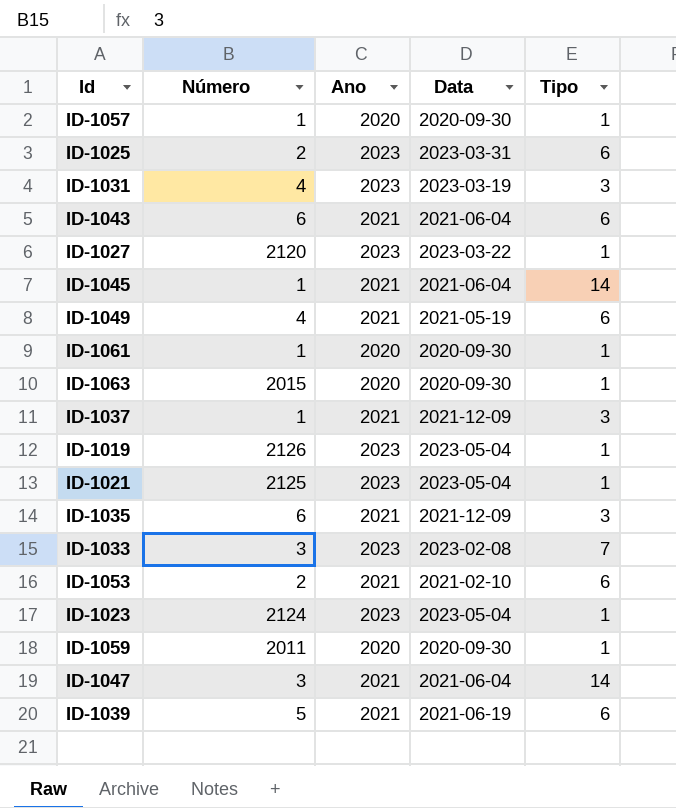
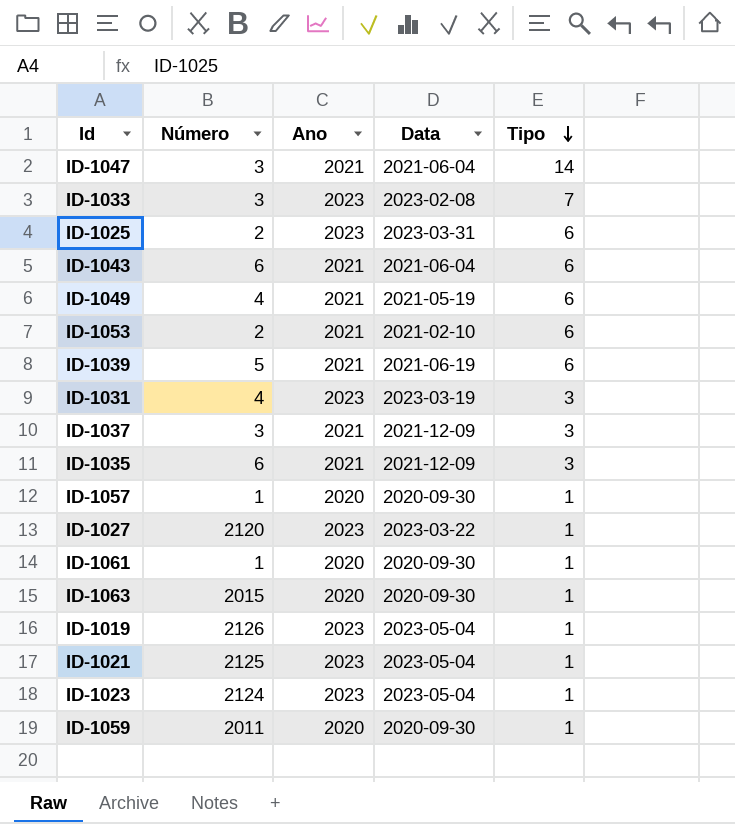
row order: none -> Tipo descending
row ID-1045: 1 | 2021 | 2021-06-04 | 14 -> none
ID-1037 | Número: 1 -> 3

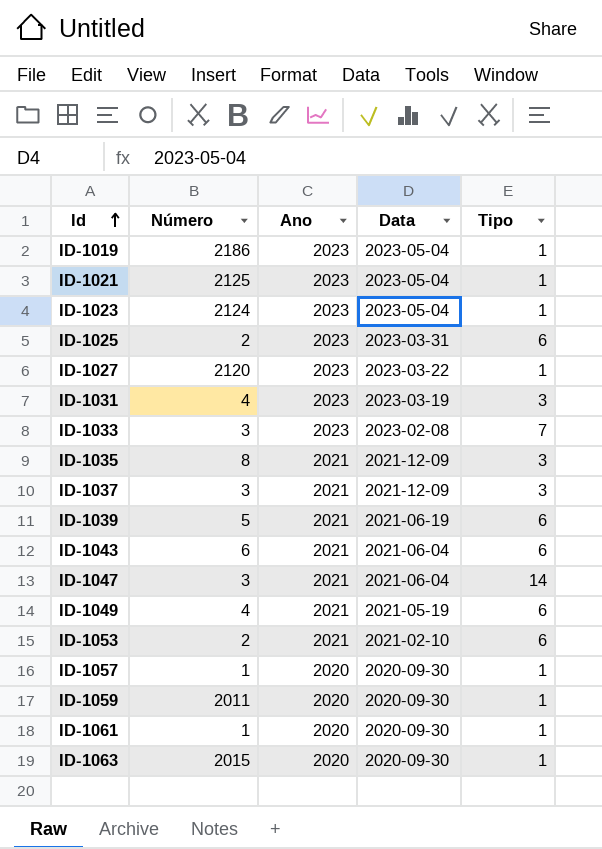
row order: Tipo descending -> Id ascending
ID-1019 | Número: 2126 -> 2186
ID-1035 | Número: 6 -> 8

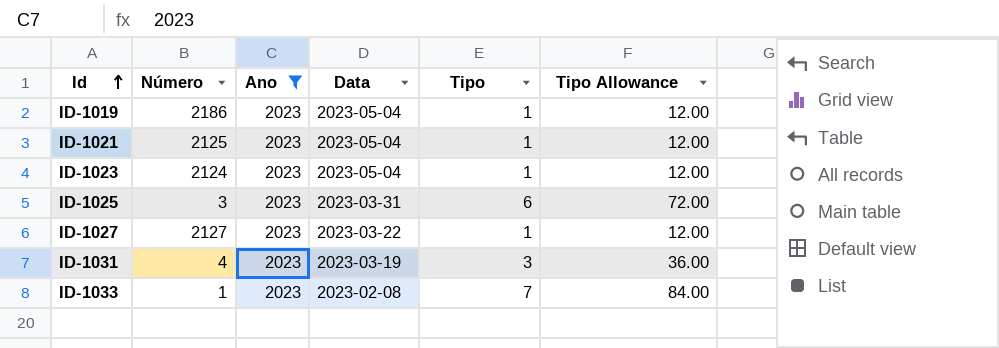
filter: none -> Ano = 2023
column Tipo Allowance | formula: none -> [Tipo] * 12
ID-1025 | Número: 2 -> 3
ID-1027 | Número: 2120 -> 2127
ID-1033 | Número: 3 -> 1

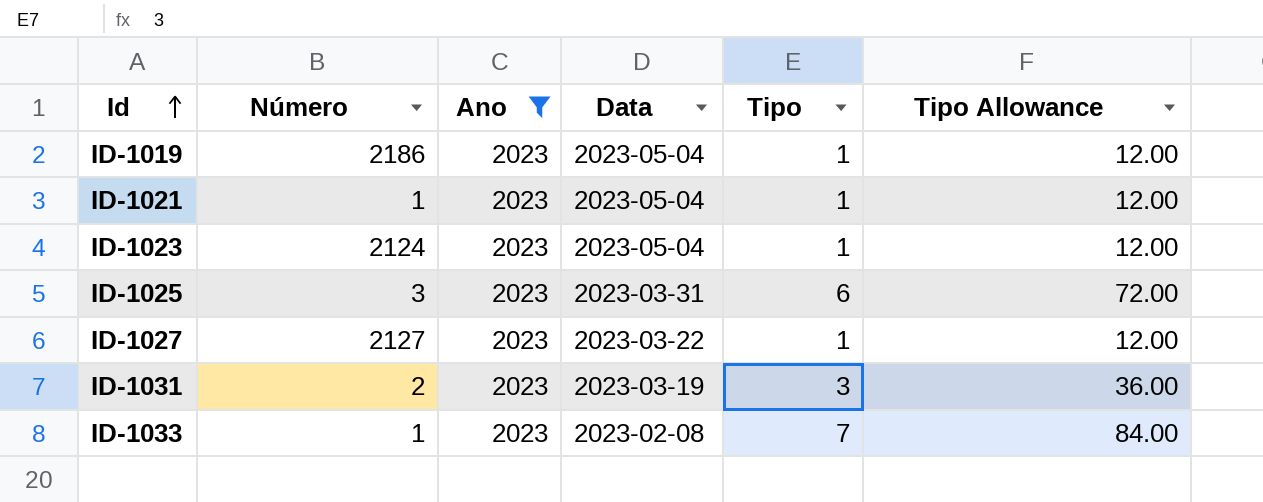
ID-1021 | Número: 2125 -> 1
ID-1031 | Número: 4 -> 2

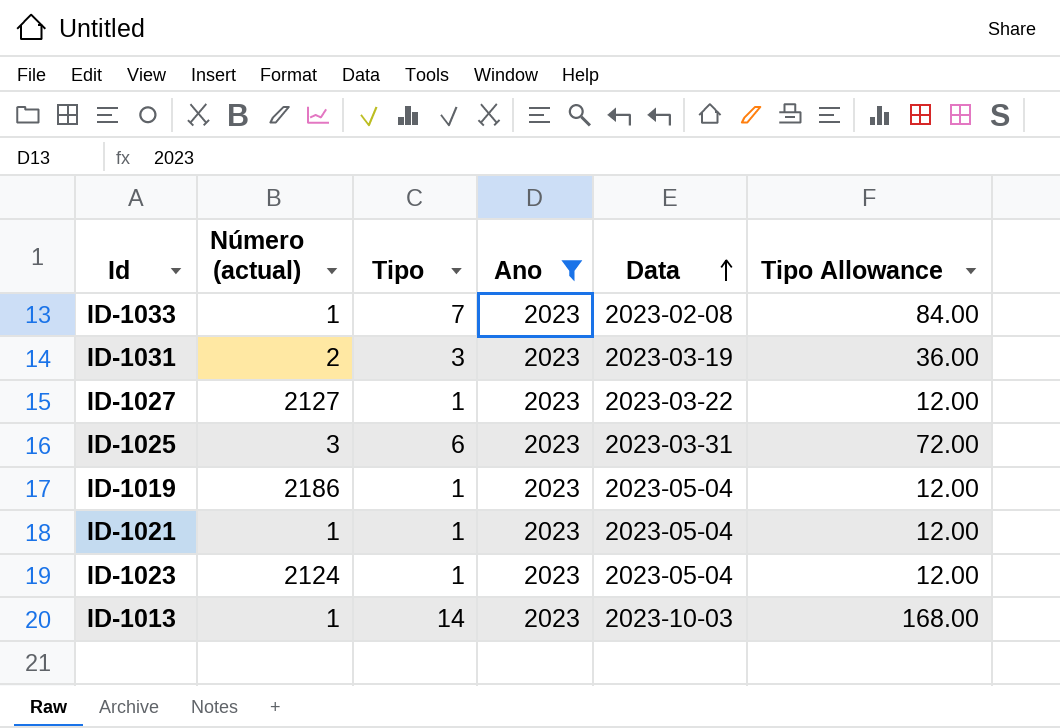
row order: Id ascending -> Data ascending
column name: Número -> Número (actual)
column Tipo | position: 5 -> 3
row ID-1013: none -> 1 | 14 | 2023 | 2023-10-03 | 168.00

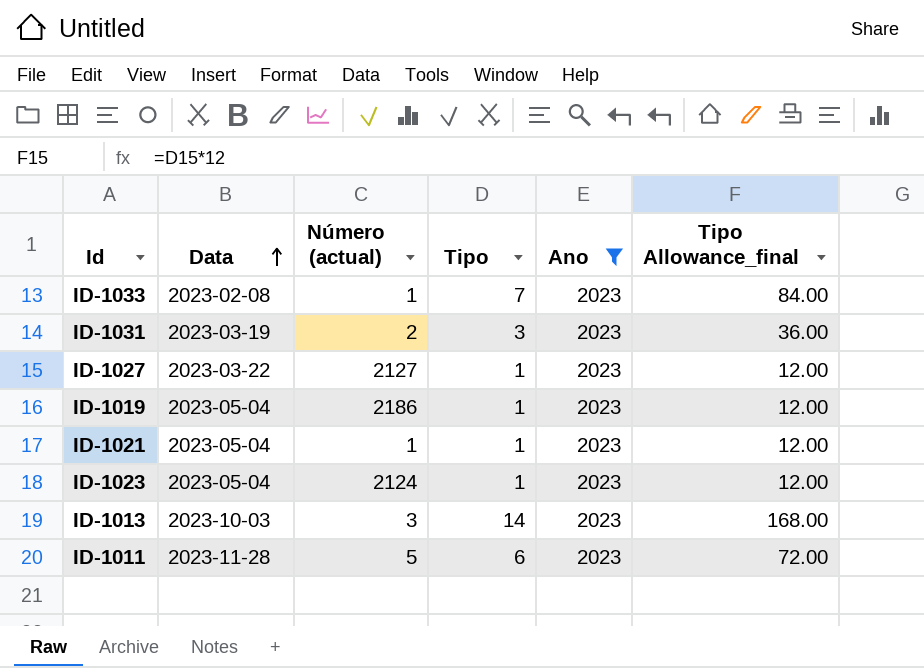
column Data | position: 5 -> 2
column name: Tipo Allowance -> Tipo Allowance_final
row ID-1025: 3 | 6 | 2023 | 2023-03-31 | 72.00 -> none
ID-1013 | Número (actual): 1 -> 3
row ID-1011: none -> 2023-11-28 | 5 | 6 | 2023 | 72.00

